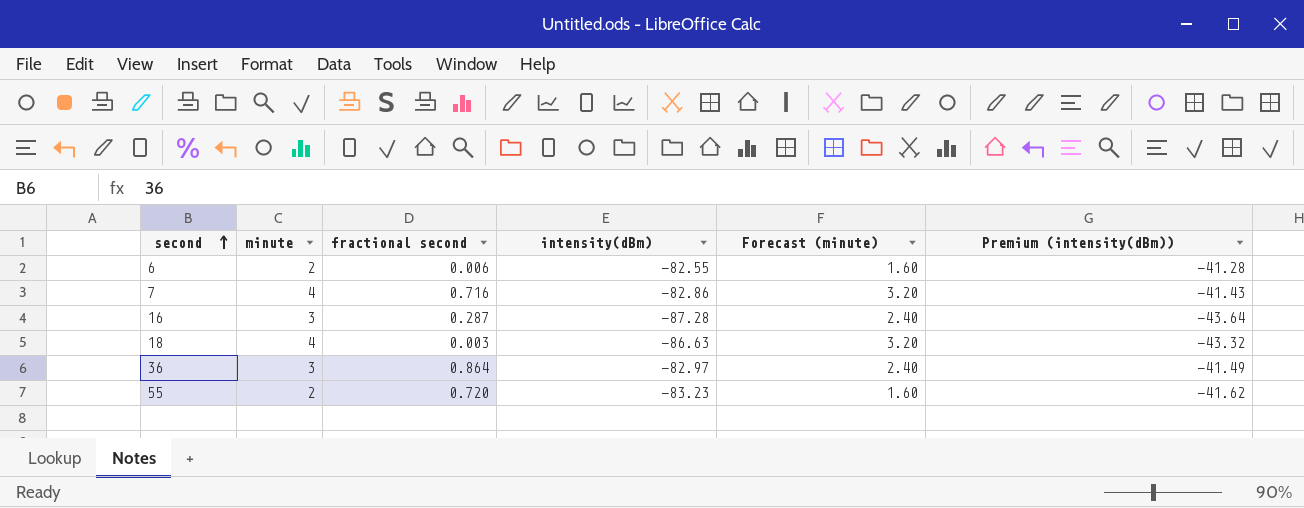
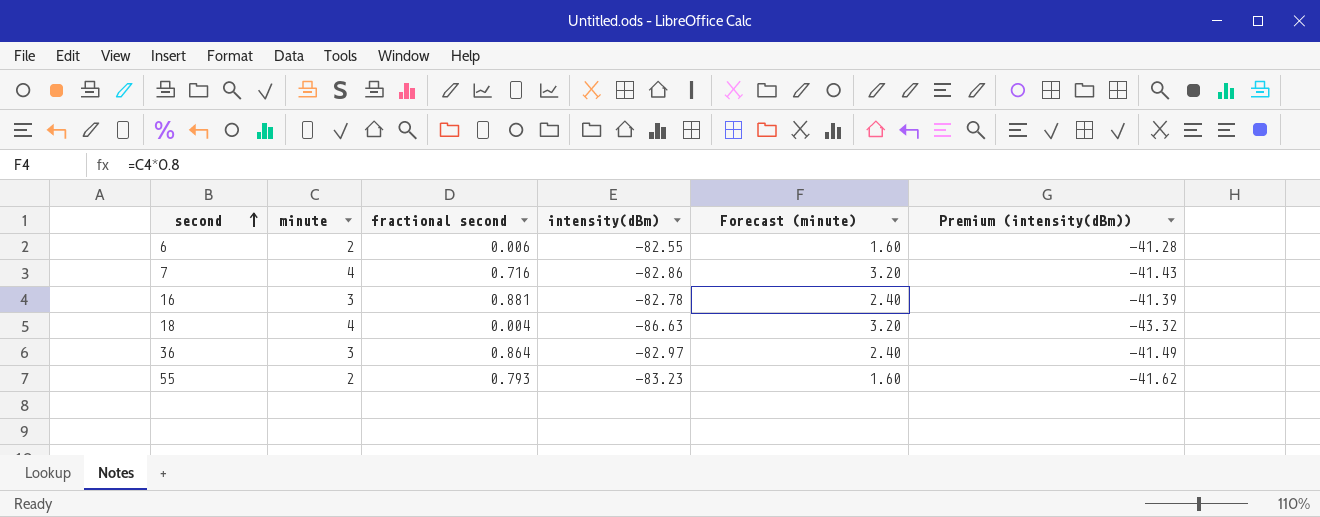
16 | fractional second: 0.287 -> 0.881
16 | intensity(dBm): -87.28 -> -82.78
16 | Premium (intensity(dBm)): -43.64 -> -41.39
18 | fractional second: 0.003 -> 0.004
55 | fractional second: 0.720 -> 0.793

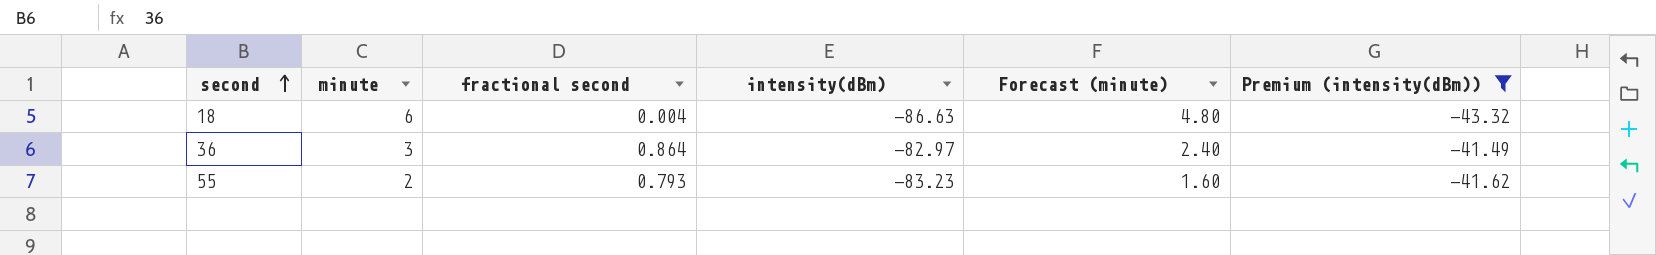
filter: none -> Premium (intensity(dBm)) <= -41.49
18 | minute: 4 -> 6
18 | Forecast (minute): 3.20 -> 4.80

